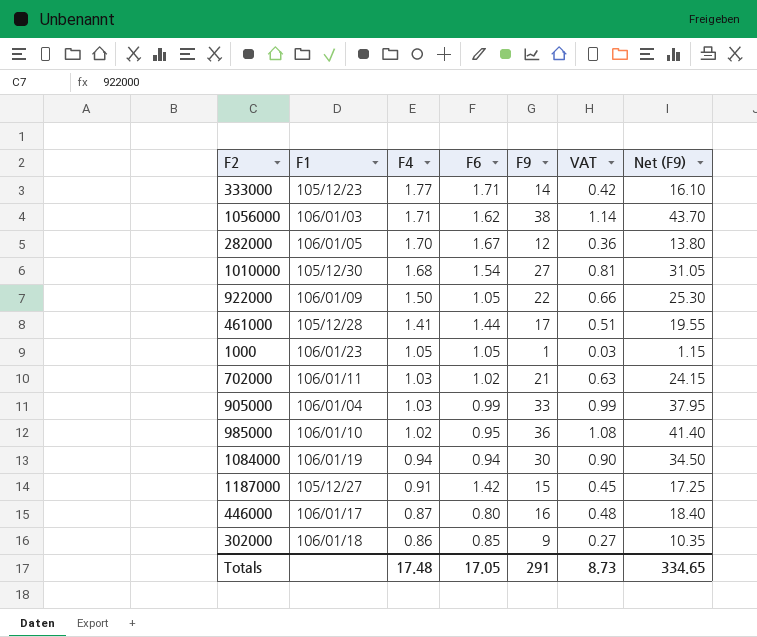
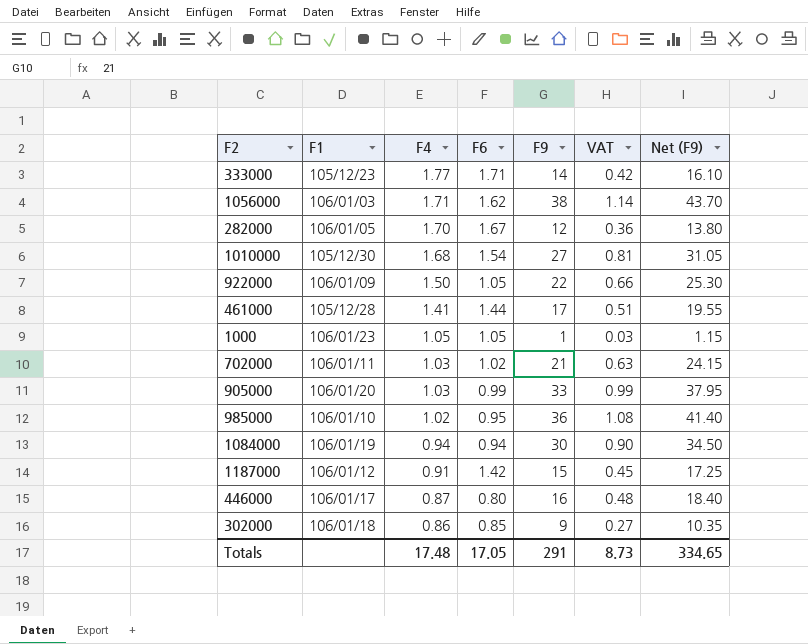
905000 | F1: 106/01/04 -> 106/01/20
1187000 | F1: 105/12/27 -> 106/01/12

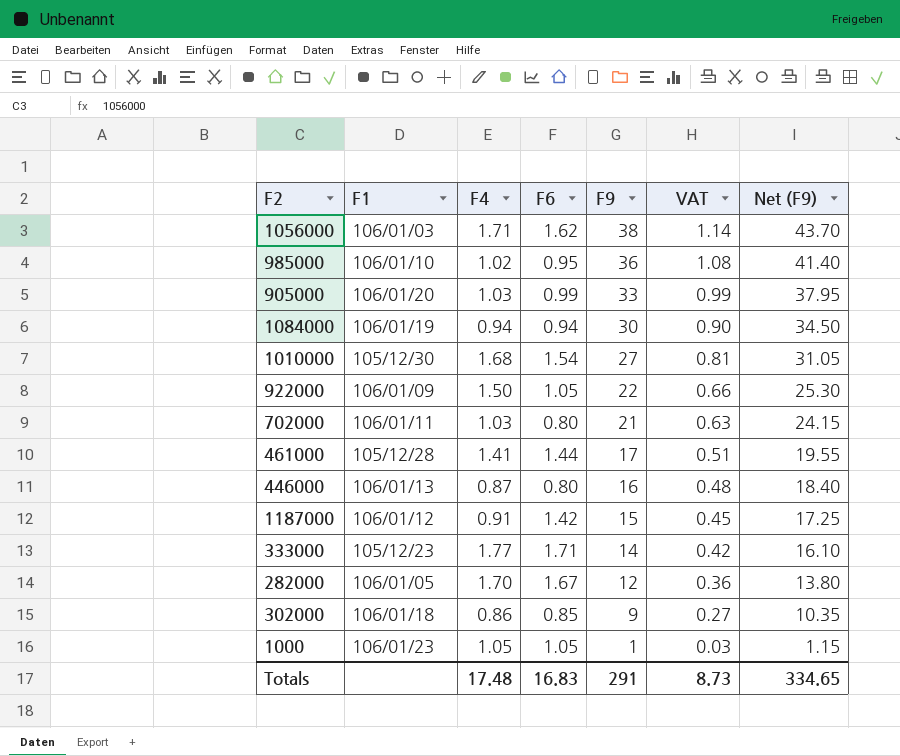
row order: F4 descending -> F9 descending
702000 | F6: 1.02 -> 0.80
446000 | F1: 106/01/17 -> 106/01/13
Totals | F6: 17.05 -> 16.83

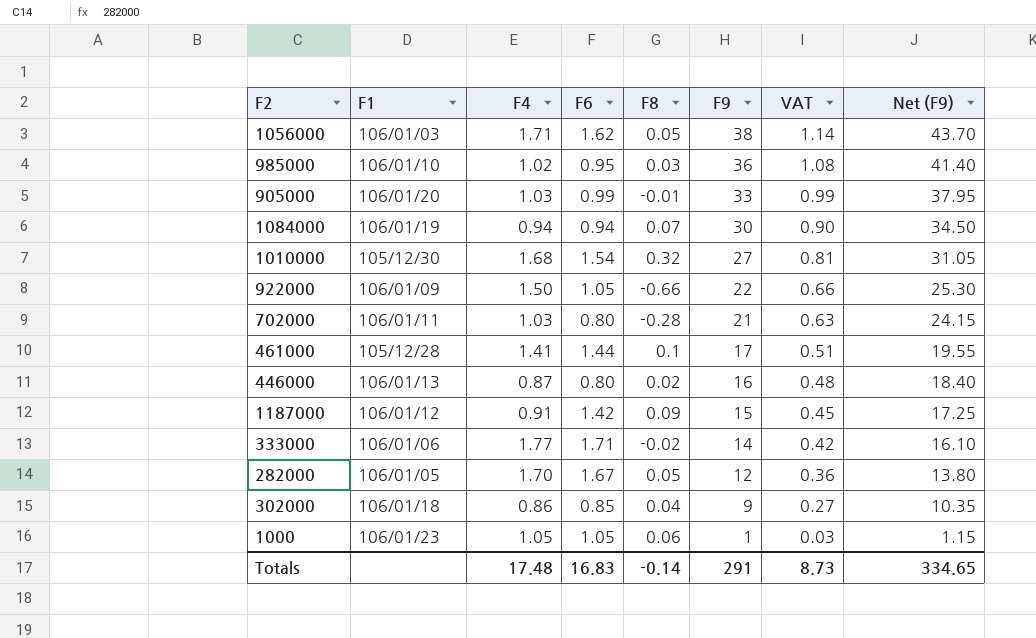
column F8 | position: none -> 5
333000 | F1: 105/12/23 -> 106/01/06

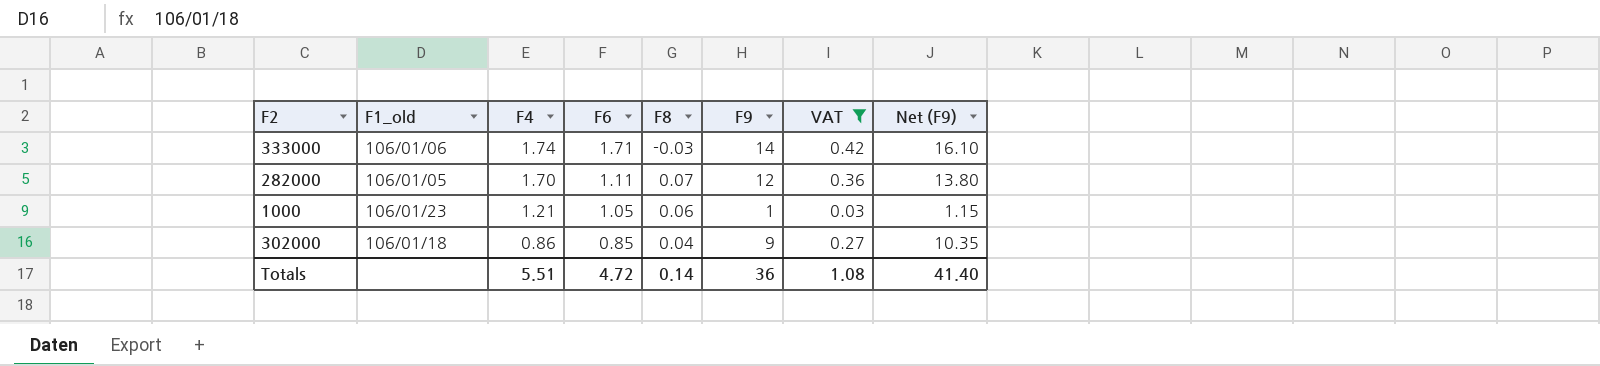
filter: none -> VAT <= 0.42
row order: F9 descending -> F4 descending
column name: F1 -> F1_old
333000 | F4: 1.77 -> 1.74
333000 | F8: -0.02 -> -0.03
282000 | F6: 1.67 -> 1.11
282000 | F8: 0.05 -> 0.07
1000 | F4: 1.05 -> 1.21
Totals | F4: 17.48 -> 5.51
Totals | F6: 16.83 -> 4.72
Totals | F8: -0.14 -> 0.14
Totals | F9: 291 -> 36
Totals | VAT: 8.73 -> 1.08
Totals | Net (F9): 334.65 -> 41.40

